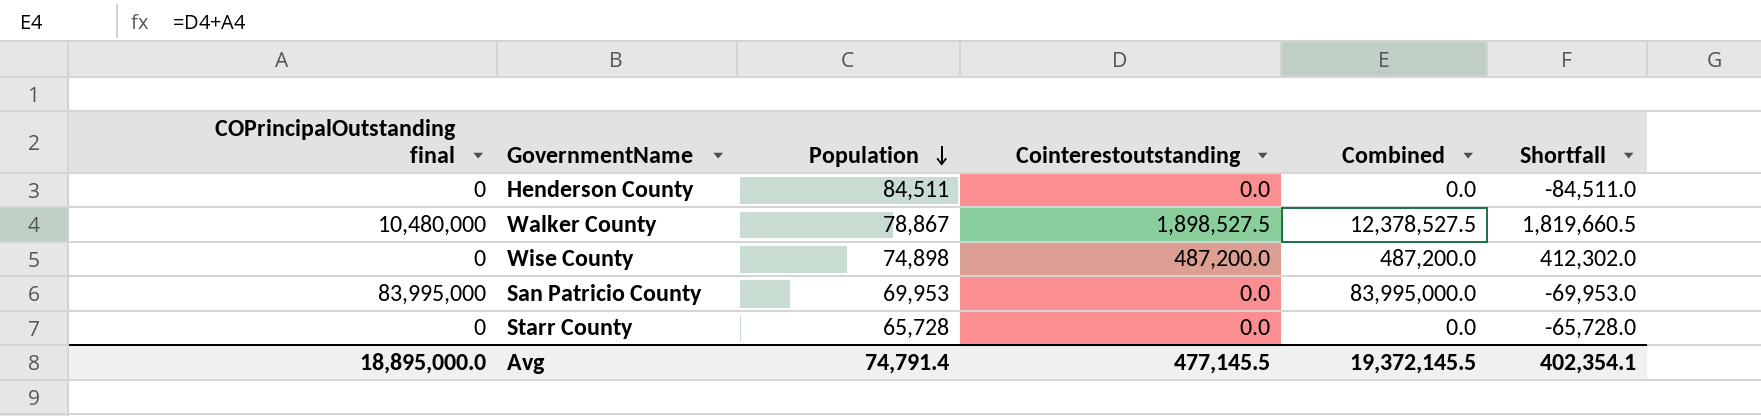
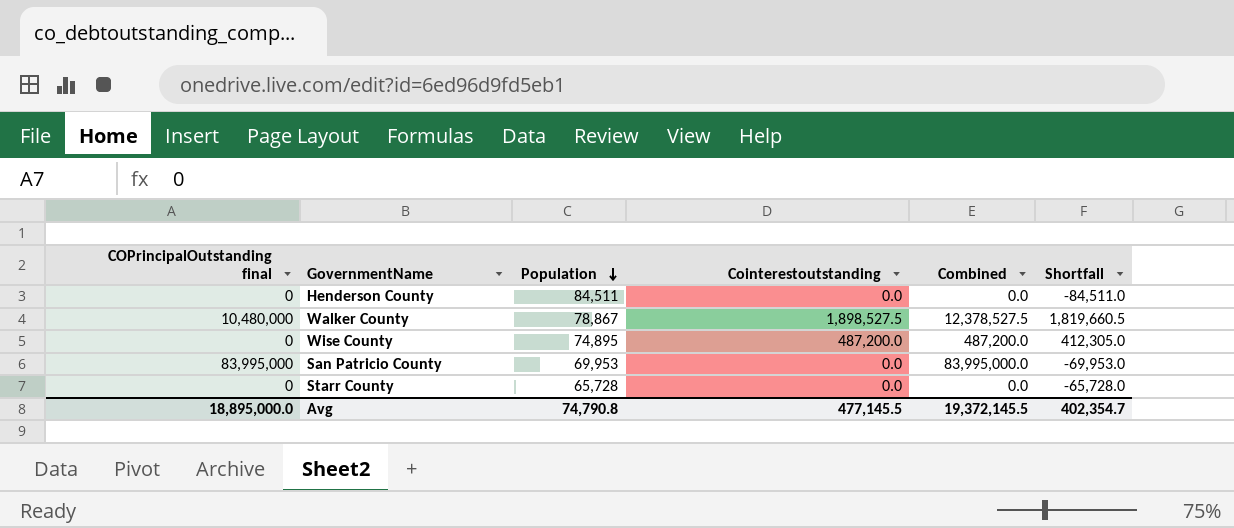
Wise County | Population: 74,898 -> 74,895
Wise County | Shortfall: 412,302.0 -> 412,305.0
Avg | Population: 74,791.4 -> 74,790.8
Avg | Shortfall: 402,354.1 -> 402,354.7

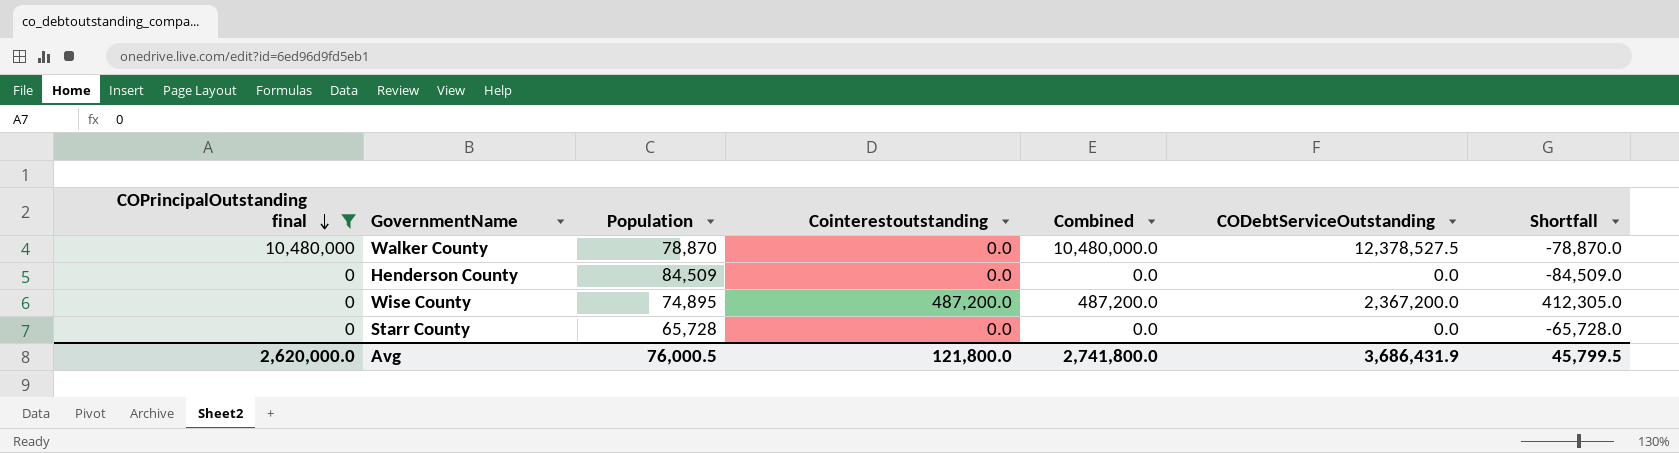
filter: none -> COPrincipalOutstanding final != 83,995,000
row order: Population descending -> COPrincipalOutstanding final descending
column CODebtServiceOutstanding | position: none -> 6
Walker County | Population: 78,867 -> 78,870
Walker County | Cointerestoutstanding: 1,898,527.5 -> 0.0
Walker County | Combined: 12,378,527.5 -> 10,480,000.0
Walker County | Shortfall: 1,819,660.5 -> -78,870.0
Henderson County | Population: 84,511 -> 84,509
Henderson County | Shortfall: -84,511.0 -> -84,509.0
Avg | COPrincipalOutstanding final: 18,895,000.0 -> 2,620,000.0
Avg | Population: 74,790.8 -> 76,000.5
Avg | Cointerestoutstanding: 477,145.5 -> 121,800.0
Avg | Combined: 19,372,145.5 -> 2,741,800.0
Avg | Shortfall: 402,354.7 -> 45,799.5

